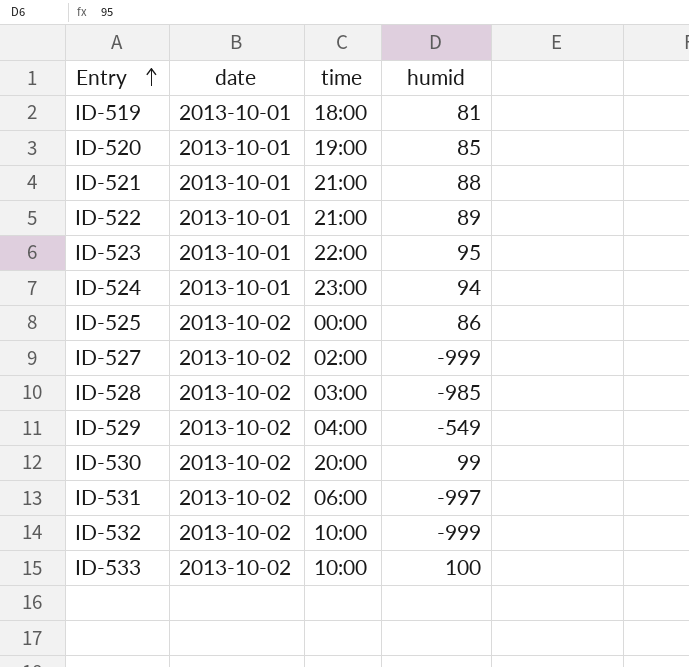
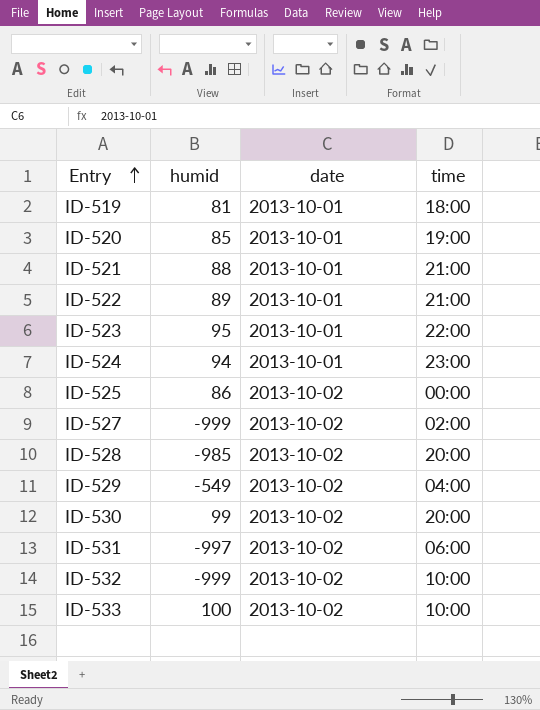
column humid | position: 4 -> 2
ID-528 | time: 03:00 -> 20:00

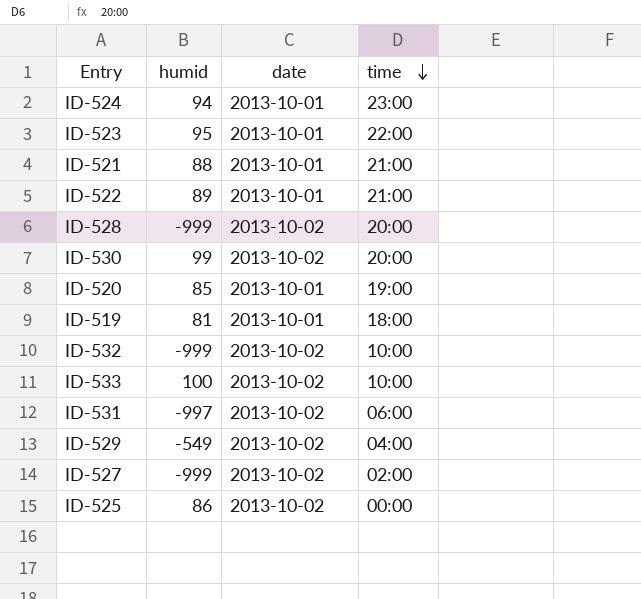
row order: Entry ascending -> time descending
ID-528 | humid: -985 -> -999

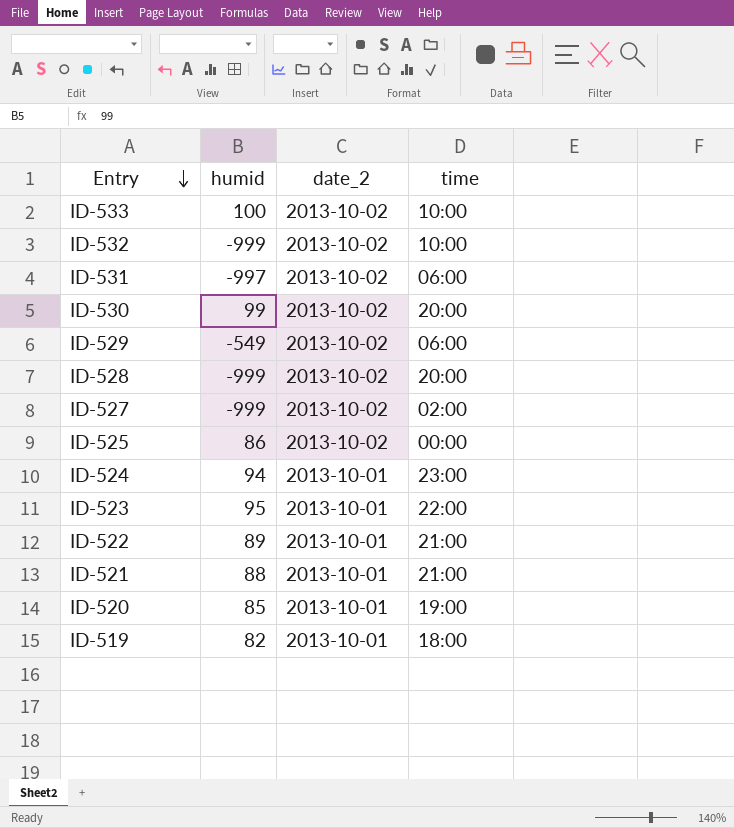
row order: time descending -> Entry descending
column name: date -> date_2
ID-529 | time: 04:00 -> 06:00
ID-519 | humid: 81 -> 82

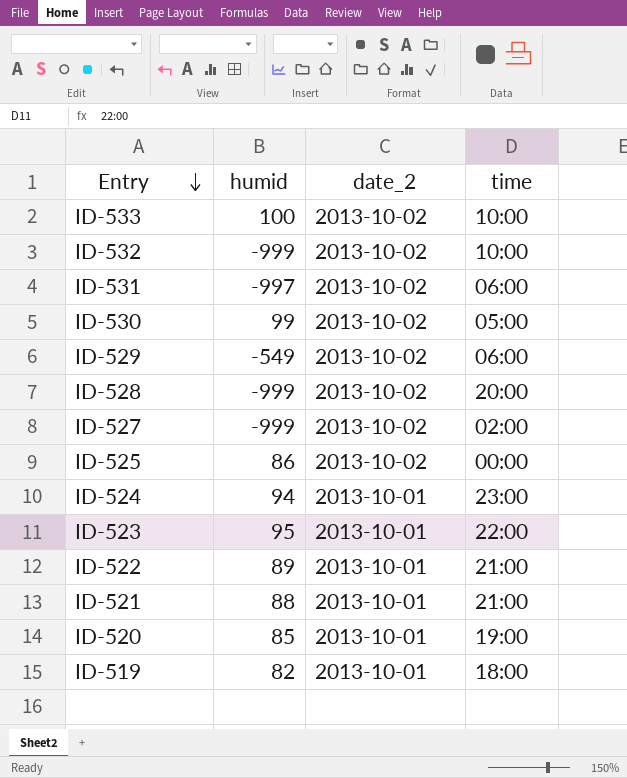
ID-530 | time: 20:00 -> 05:00

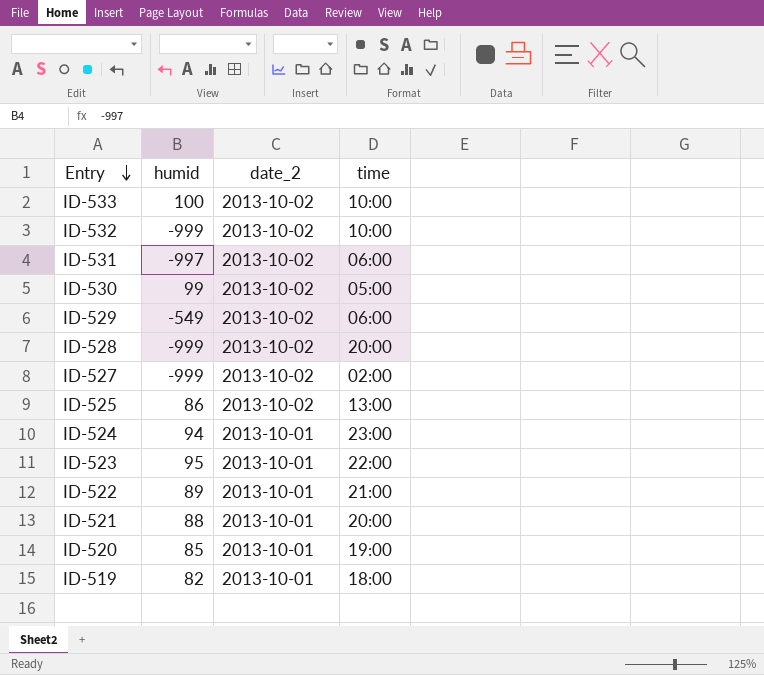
ID-525 | time: 00:00 -> 13:00
ID-521 | time: 21:00 -> 20:00

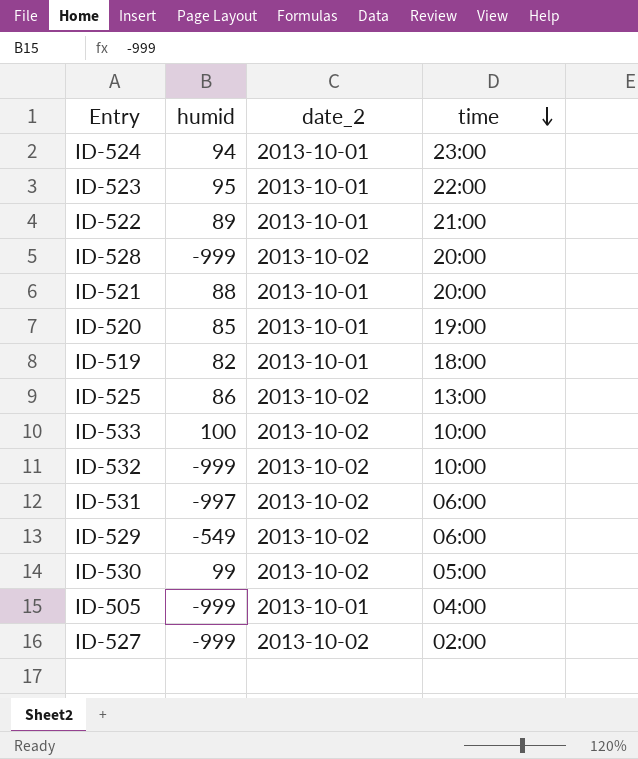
row order: Entry descending -> time descending
row ID-505: none -> -999 | 2013-10-01 | 04:00

